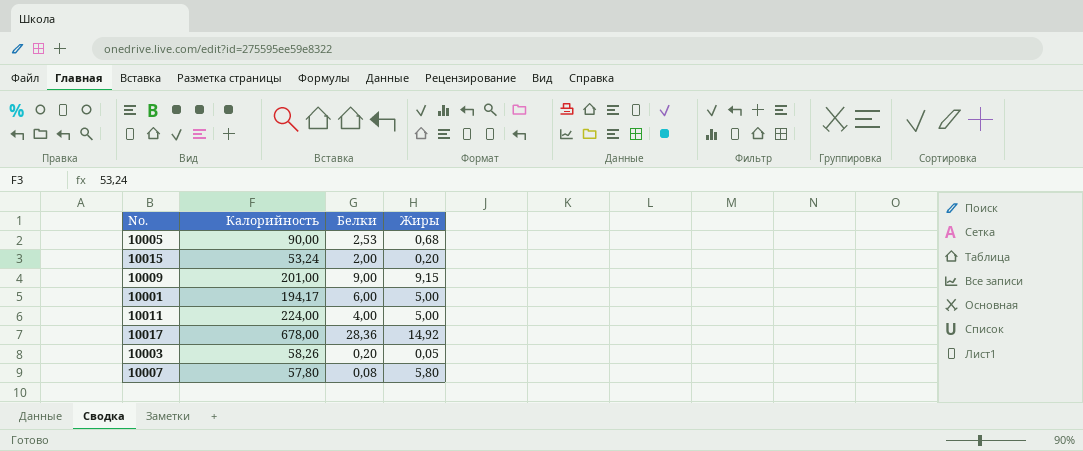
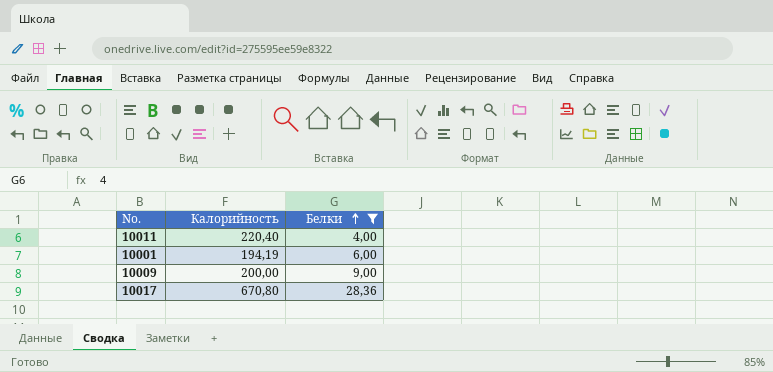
filter: none -> Белки >= 4,00
row order: none -> Белки ascending
column Жиры | position: 4 -> none
10011 | Калорийность: 224,00 -> 220,40
10001 | Калорийность: 194,17 -> 194,19
10009 | Калорийность: 201,00 -> 200,00
10017 | Калорийность: 678,00 -> 670,80

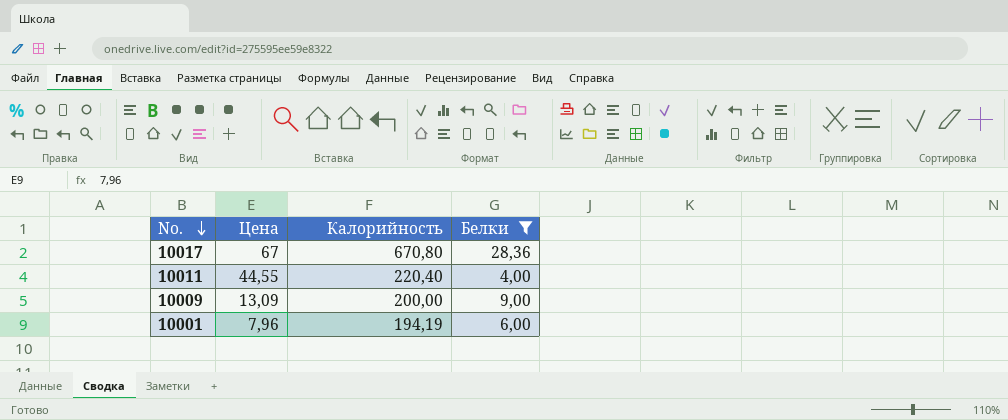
row order: Белки ascending -> No. descending
column Цена | position: none -> 2

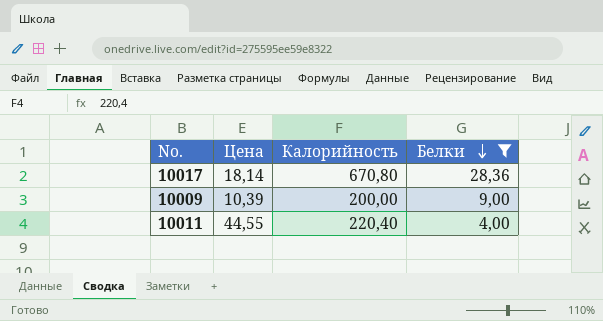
row order: No. descending -> Белки descending
row 10001: 7,96 | 194,19 | 6,00 -> none
10017 | Цена: 67 -> 18,14
10009 | Цена: 13,09 -> 10,39

